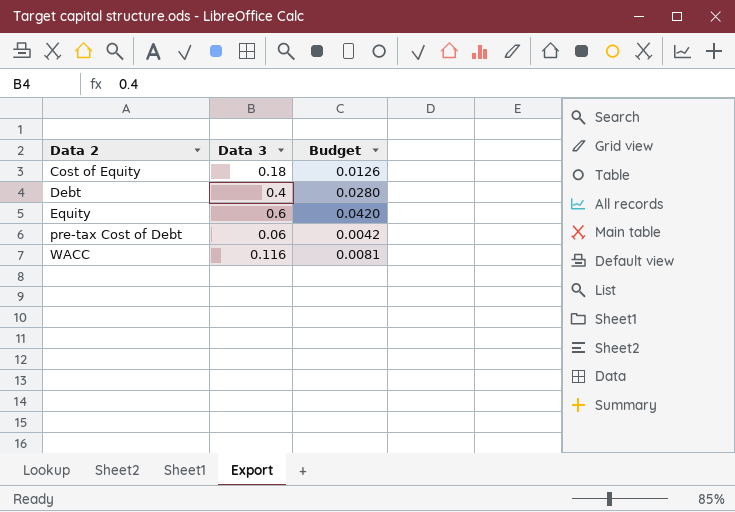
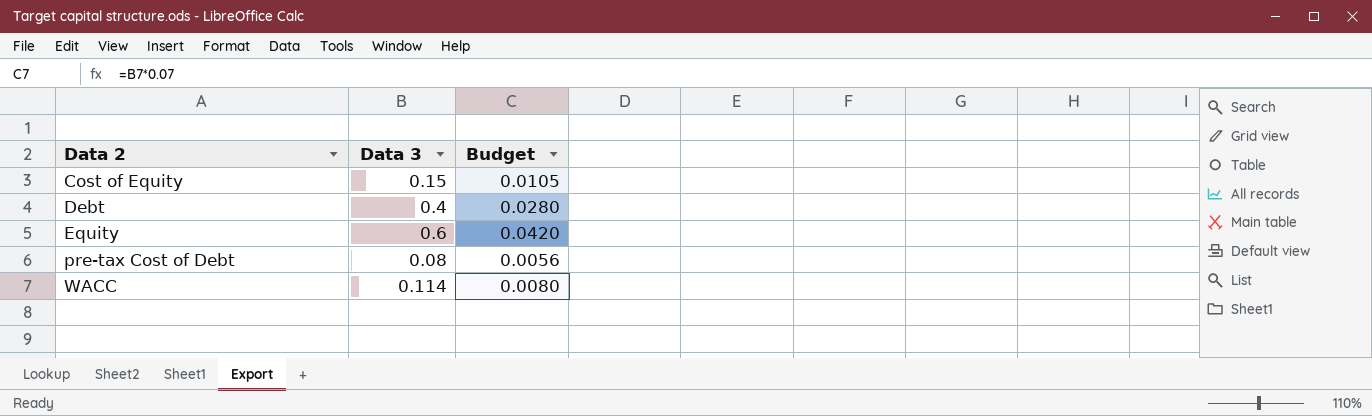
Cost of Equity | Data 3: 0.18 -> 0.15
Cost of Equity | Budget: 0.0126 -> 0.0105
pre-tax Cost of Debt | Data 3: 0.06 -> 0.08
pre-tax Cost of Debt | Budget: 0.0042 -> 0.0056
WACC | Data 3: 0.116 -> 0.114
WACC | Budget: 0.0081 -> 0.0080

